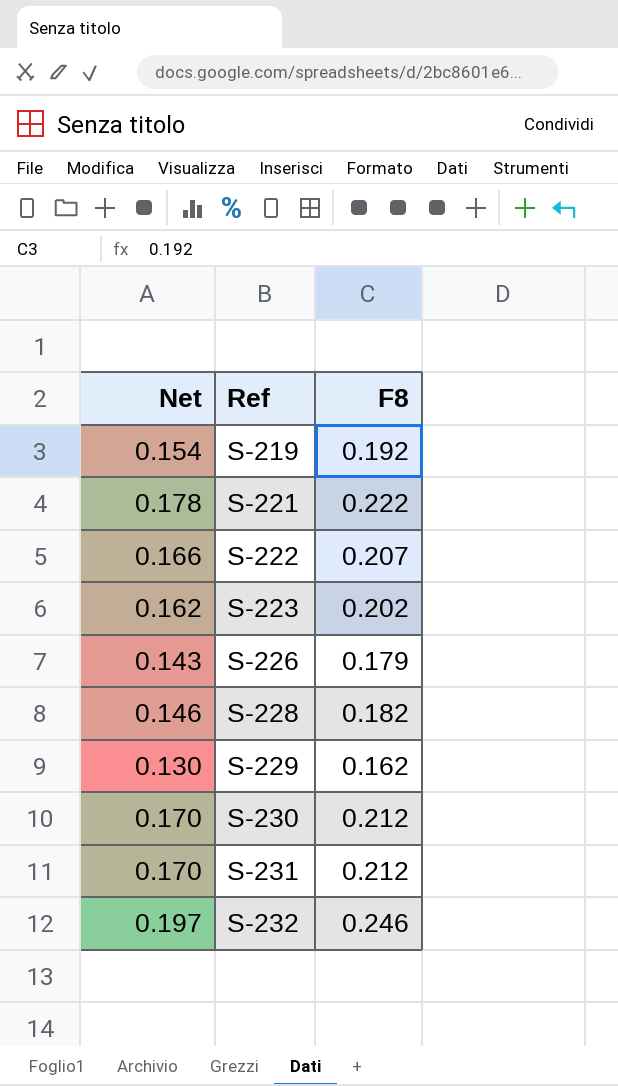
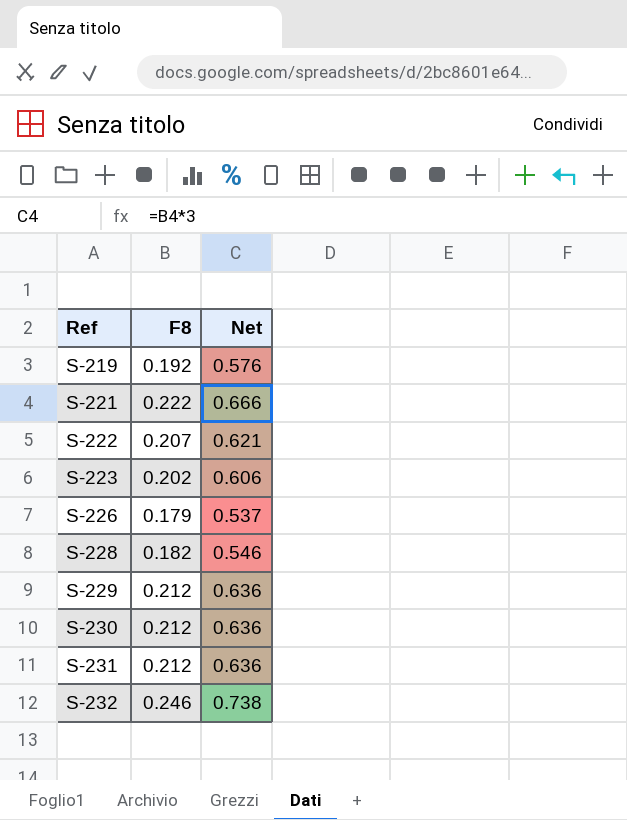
column Net | formula: [F8] * 0.8 -> [F8] * 3
column Net | position: 1 -> 3
S-229 | F8: 0.162 -> 0.212

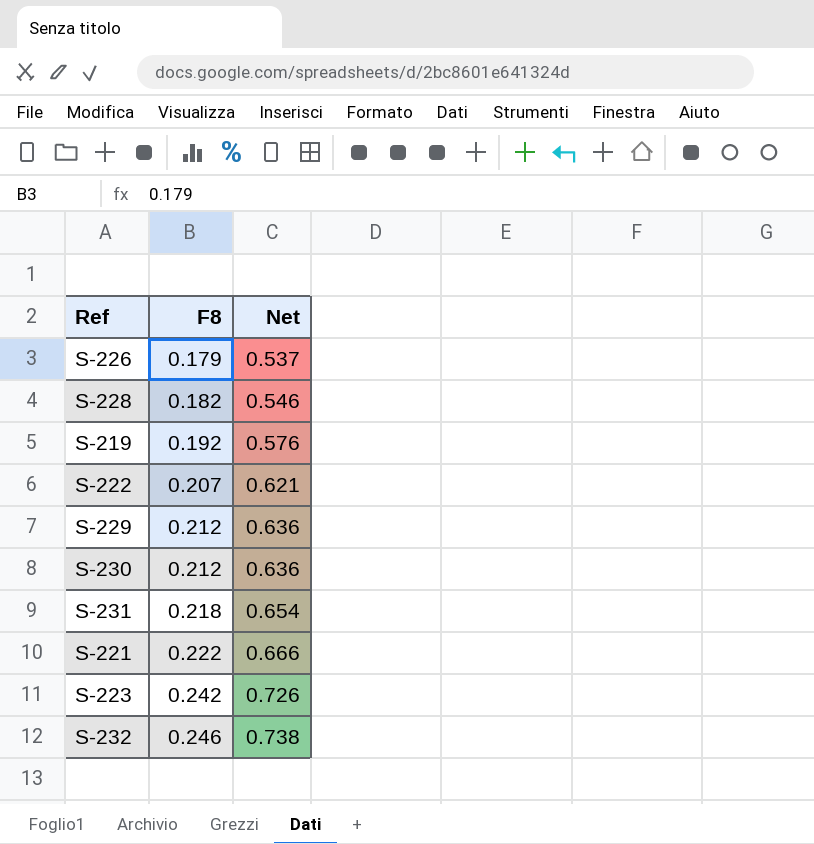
row order: Ref ascending -> F8 ascending
S-231 | F8: 0.212 -> 0.218
S-231 | Net: 0.636 -> 0.654
S-223 | F8: 0.202 -> 0.242
S-223 | Net: 0.606 -> 0.726

